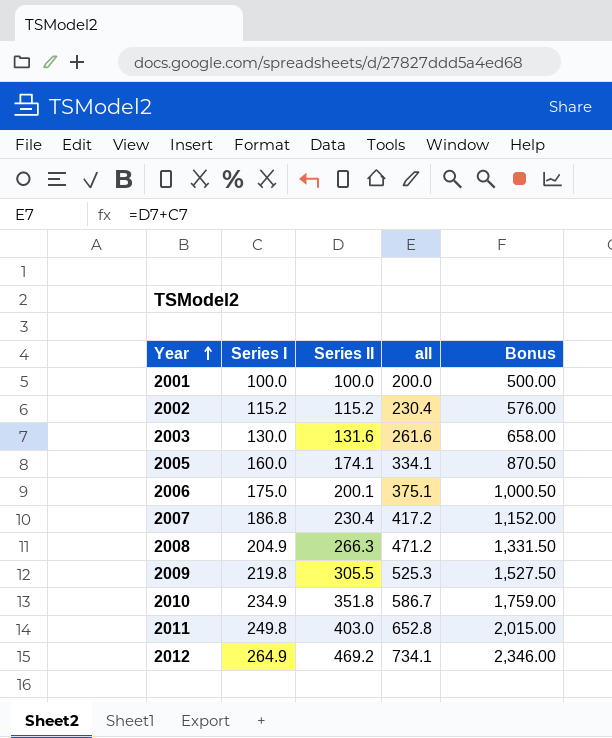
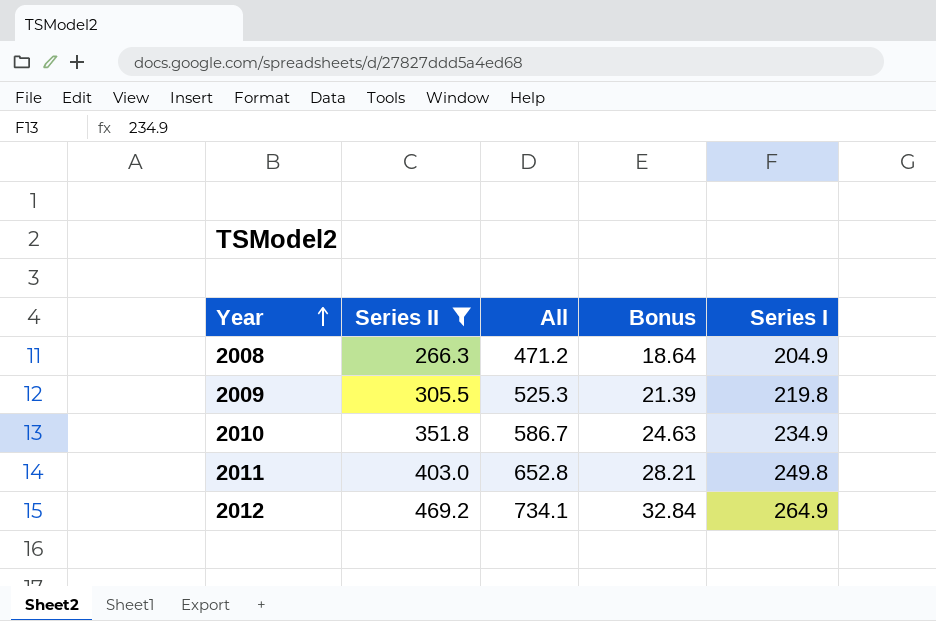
filter: none -> Series II >= 266.3
column name: all -> All
column Bonus | formula: [Series II] * 5 -> [Series II] * 0.07
column Series I | position: 2 -> 5

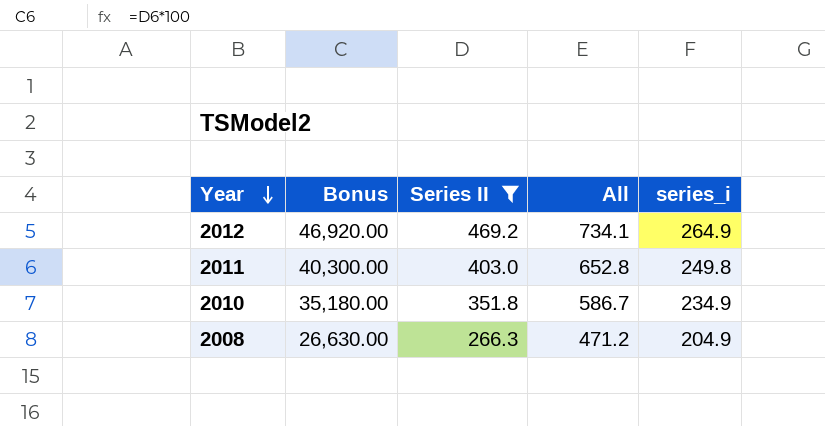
row order: Year ascending -> Year descending
column Bonus | formula: [Series II] * 0.07 -> [Series II] * 100
column Bonus | position: 4 -> 2
column name: Series I -> series_i
row 2009: 305.5 | 525.3 | 21.39 | 219.8 -> none

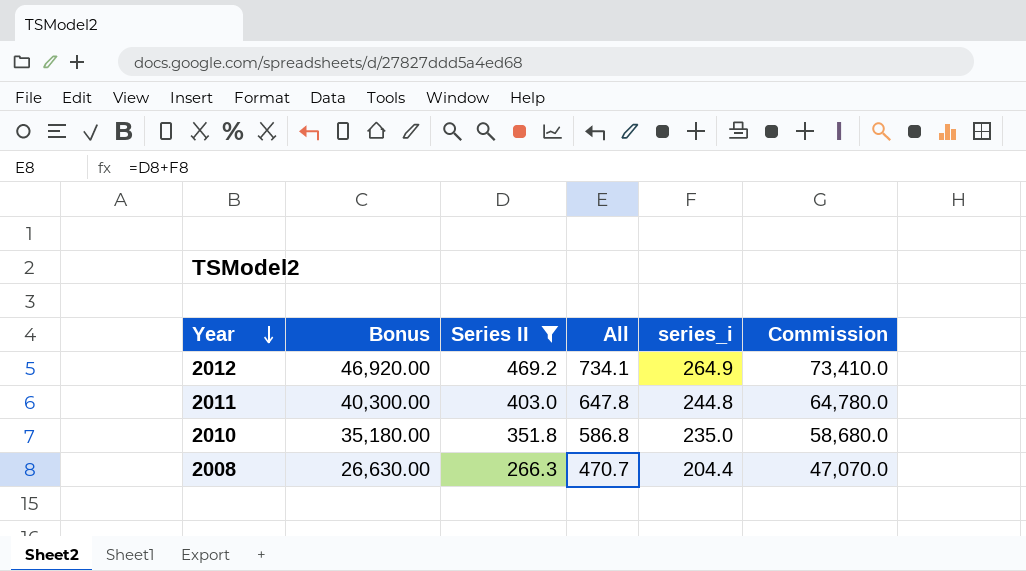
column Commission | formula: none -> [All] * 100
2011 | All: 652.8 -> 647.8
2011 | series_i: 249.8 -> 244.8
2010 | All: 586.7 -> 586.8
2010 | series_i: 234.9 -> 235.0
2008 | All: 471.2 -> 470.7
2008 | series_i: 204.9 -> 204.4

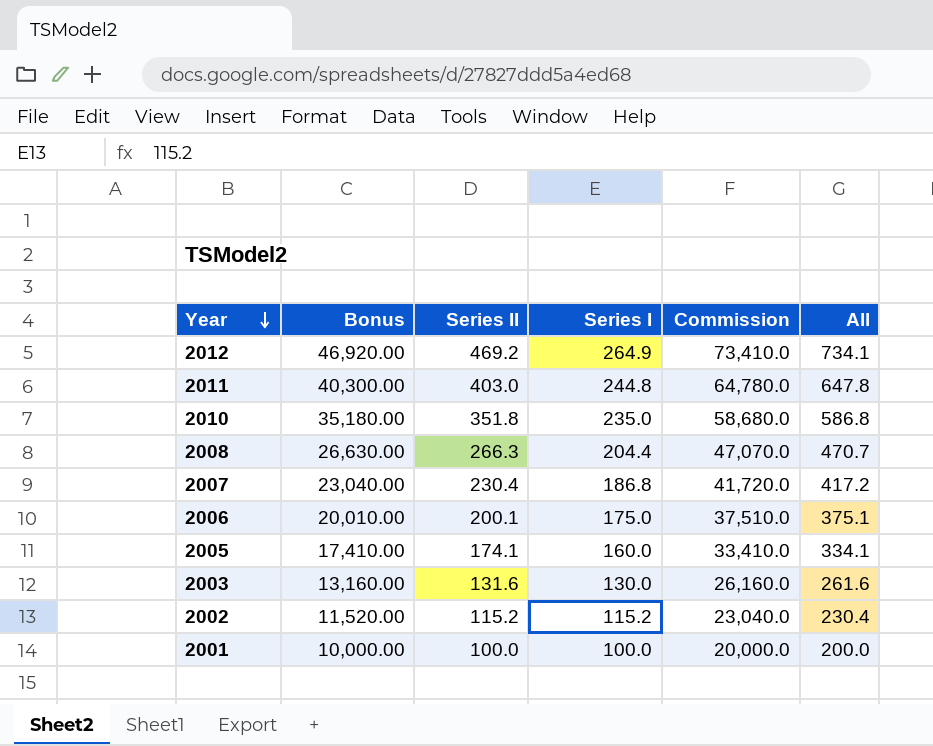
filter: Series II >= 266.3 -> none
column name: series_i -> Series I
column All | position: 4 -> 6

